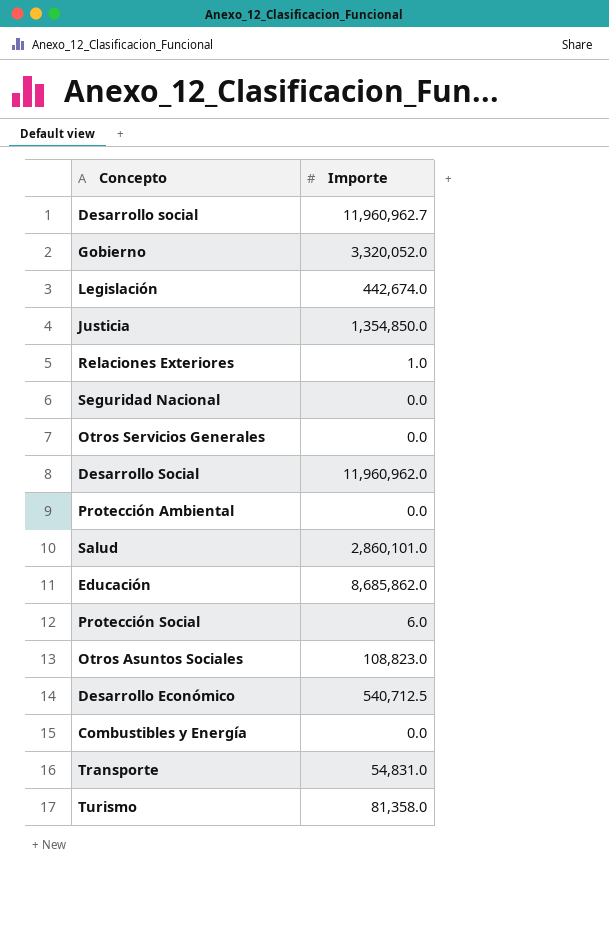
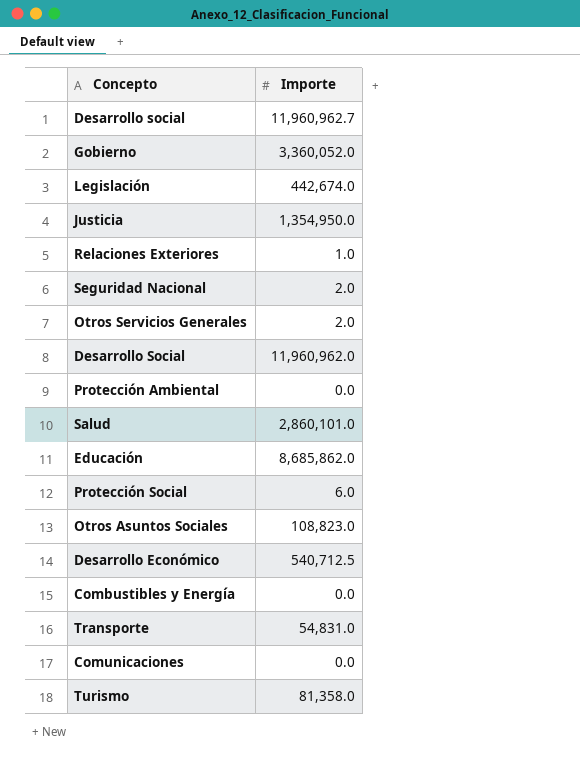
Gobierno | Importe: 3,320,052.0 -> 3,360,052.0
Justicia | Importe: 1,354,850.0 -> 1,354,950.0
Seguridad Nacional | Importe: 0.0 -> 2.0
Otros Servicios Generales | Importe: 0.0 -> 2.0
row Comunicaciones: none -> 0.0

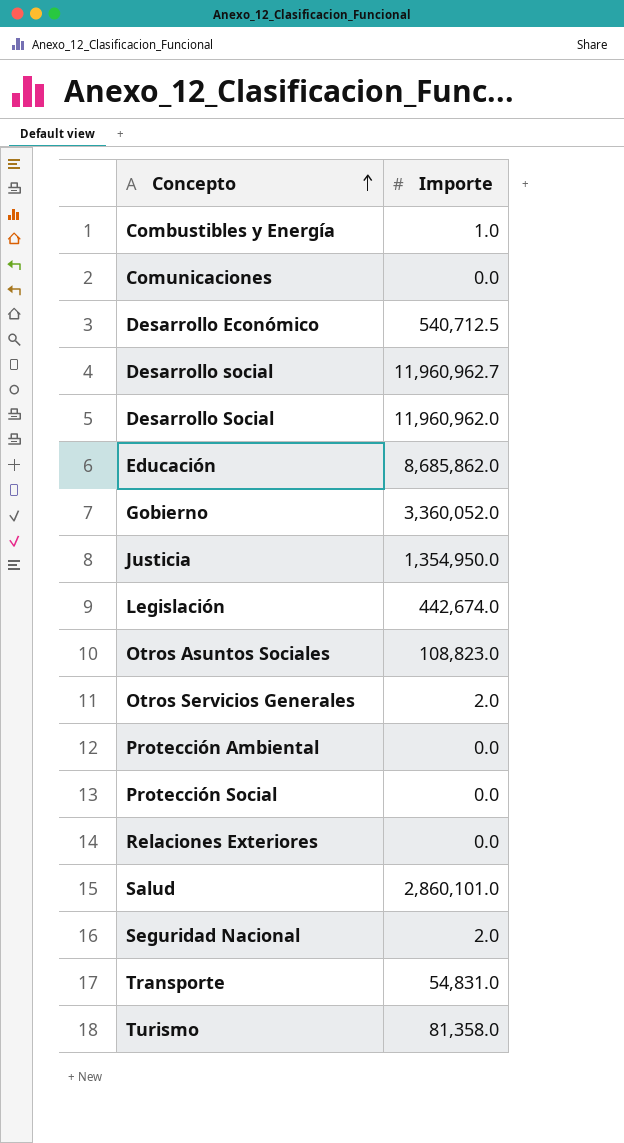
row order: none -> Concepto ascending
Combustibles y Energía | Importe: 0.0 -> 1.0
Protección Social | Importe: 6.0 -> 0.0
Relaciones Exteriores | Importe: 1.0 -> 0.0

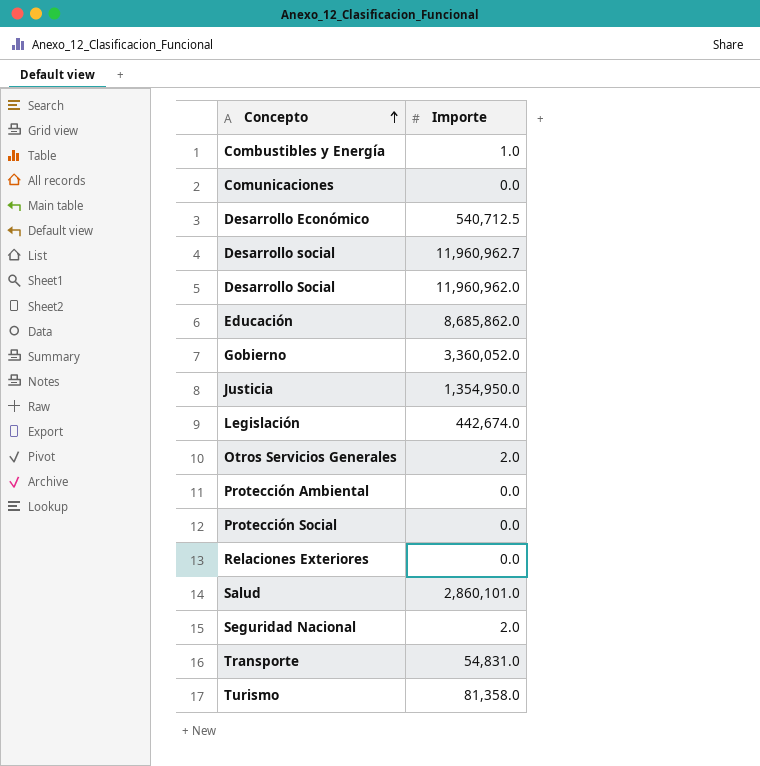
row Otros Asuntos Sociales: 108,823.0 -> none

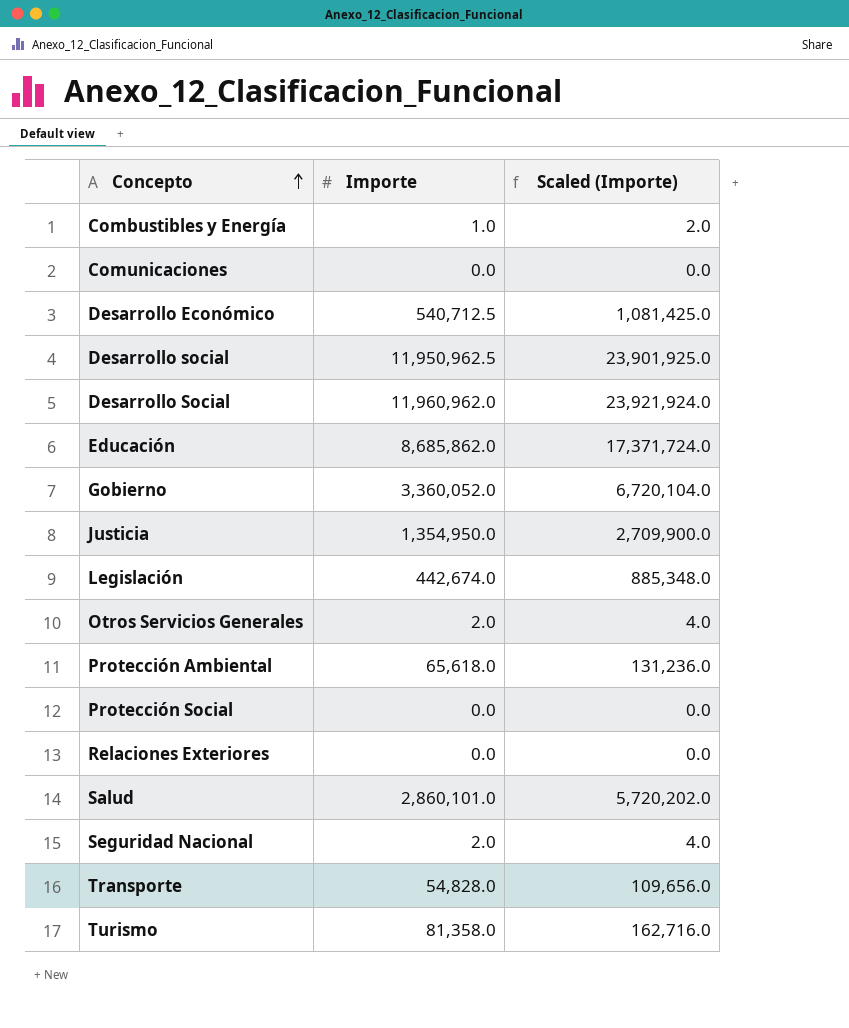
column Scaled (Importe) | formula: none -> [Importe] * 2
Desarrollo social | Importe: 11,960,962.7 -> 11,950,962.5
Protección Ambiental | Importe: 0.0 -> 65,618.0
Transporte | Importe: 54,831.0 -> 54,828.0

